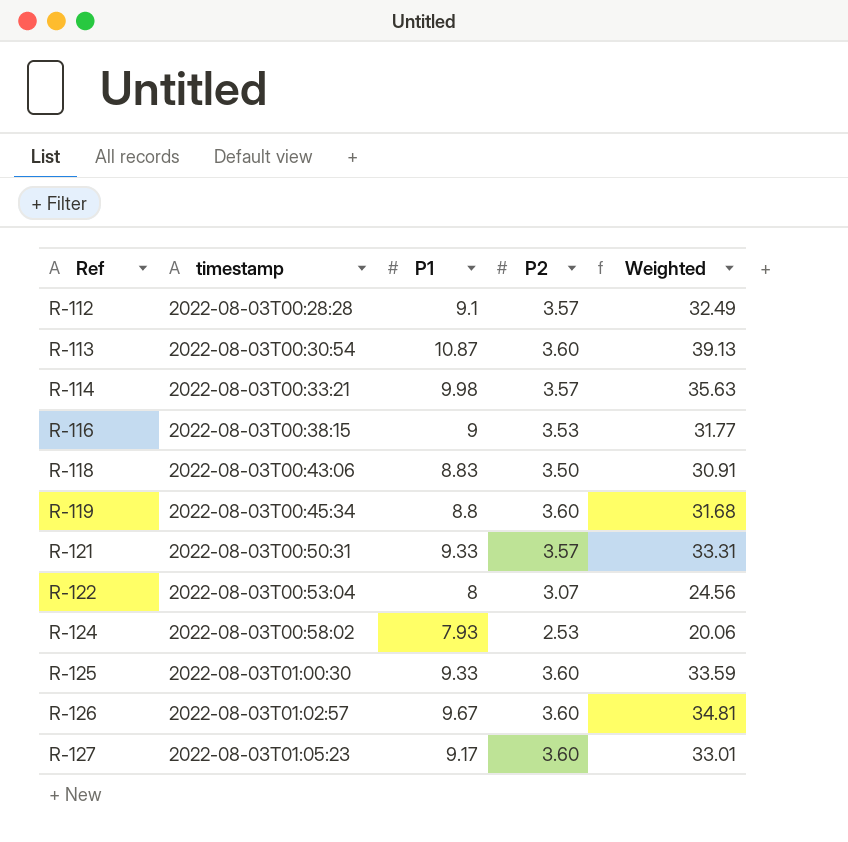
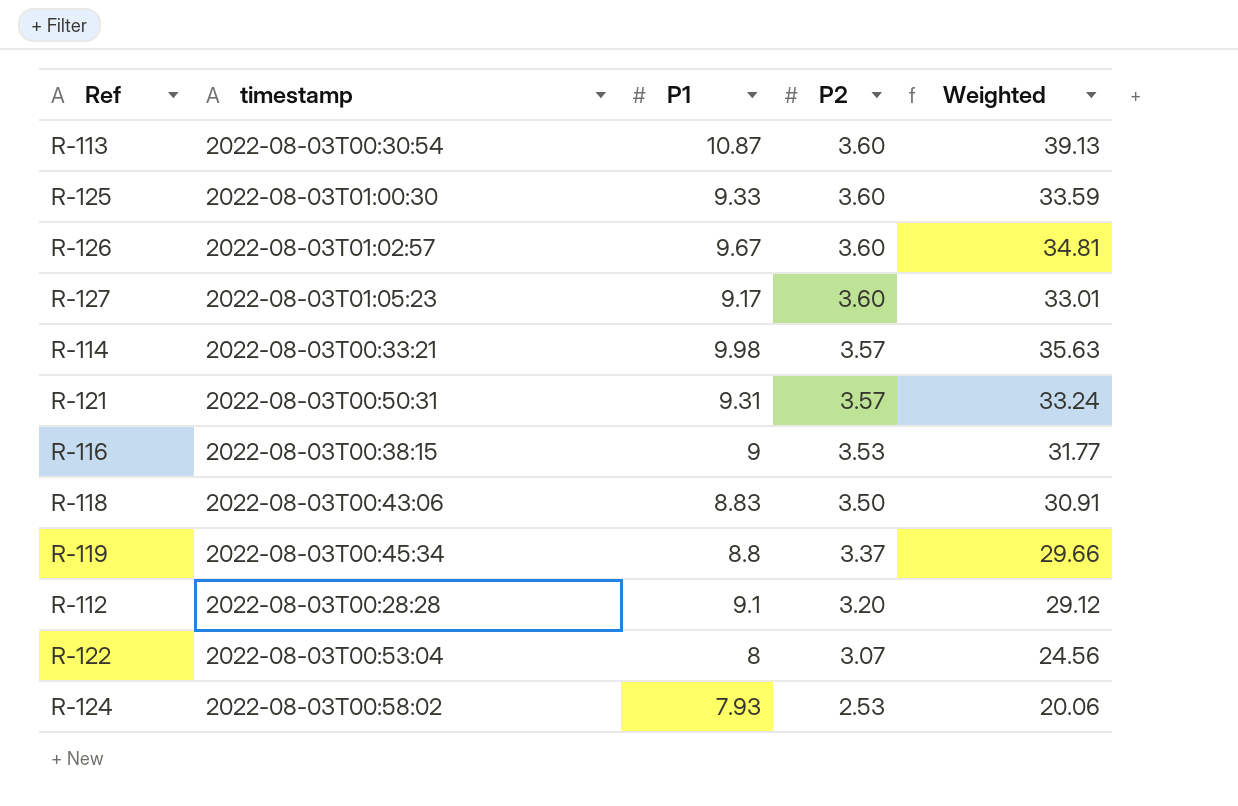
row order: Ref ascending -> P2 descending
R-121 | P1: 9.33 -> 9.31
R-121 | Weighted: 33.31 -> 33.24
R-119 | P2: 3.60 -> 3.37
R-119 | Weighted: 31.68 -> 29.66
R-112 | P2: 3.57 -> 3.20
R-112 | Weighted: 32.49 -> 29.12

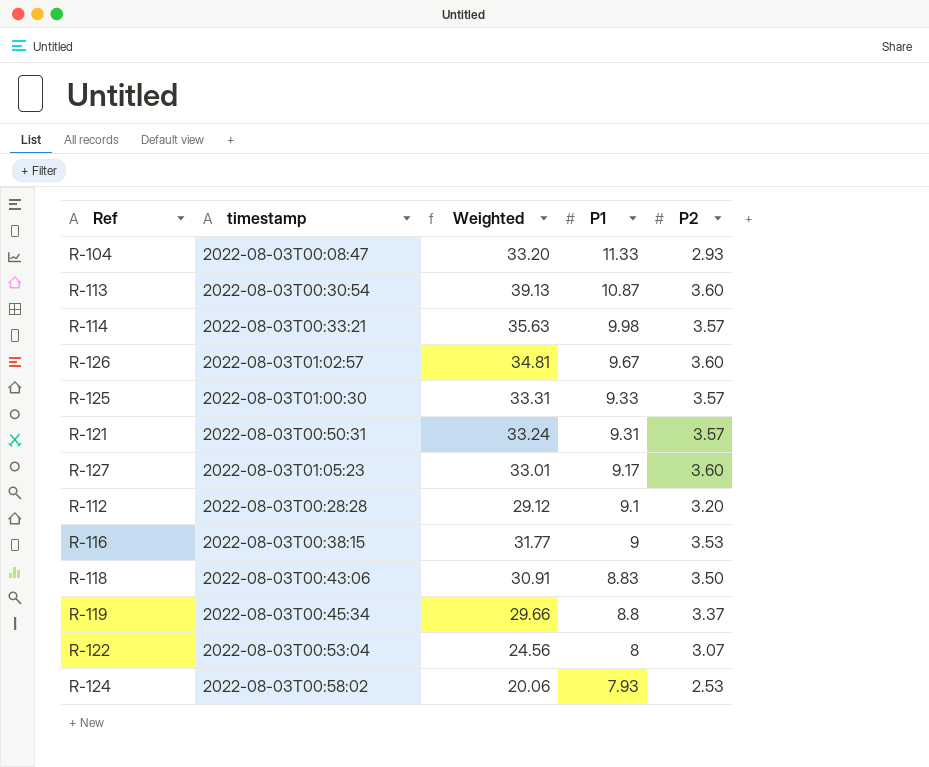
row order: P2 descending -> P1 descending
column Weighted | position: 5 -> 3
row R-104: none -> 2022-08-03T00:08:47 | 33.20 | 11.33 | 2.93
R-125 | Weighted: 33.59 -> 33.31
R-125 | P2: 3.60 -> 3.57

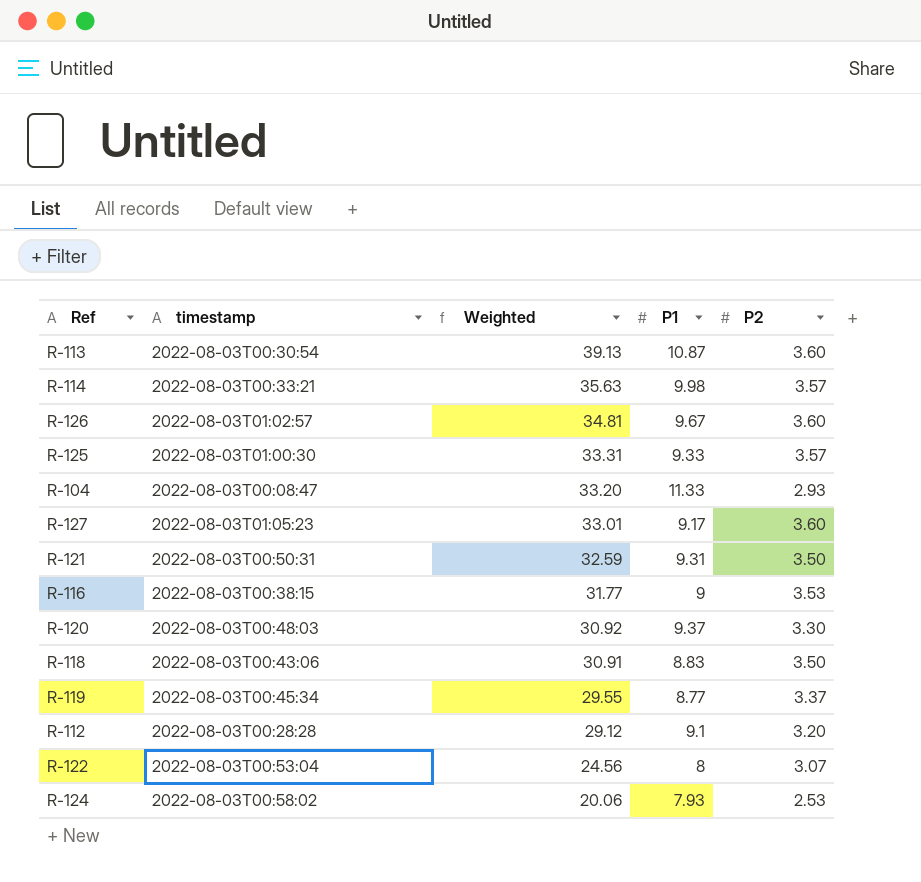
row order: P1 descending -> Weighted descending
R-121 | Weighted: 33.24 -> 32.59
R-121 | P2: 3.57 -> 3.50
row R-120: none -> 2022-08-03T00:48:03 | 30.92 | 9.37 | 3.30
R-119 | Weighted: 29.66 -> 29.55
R-119 | P1: 8.8 -> 8.77

